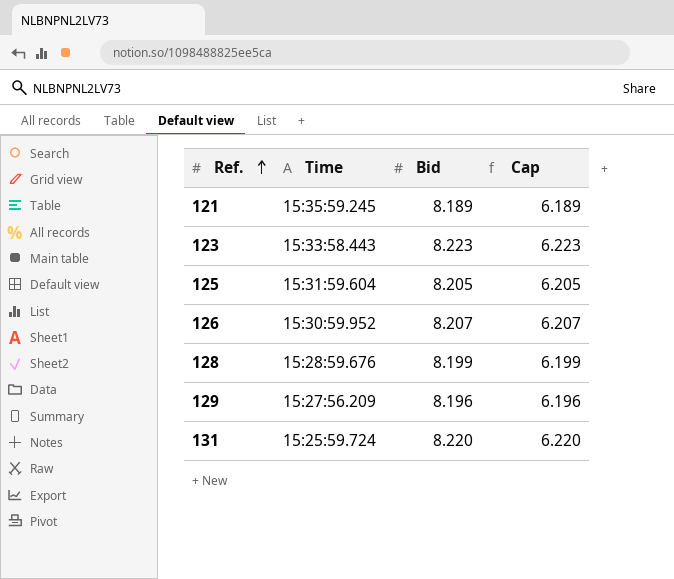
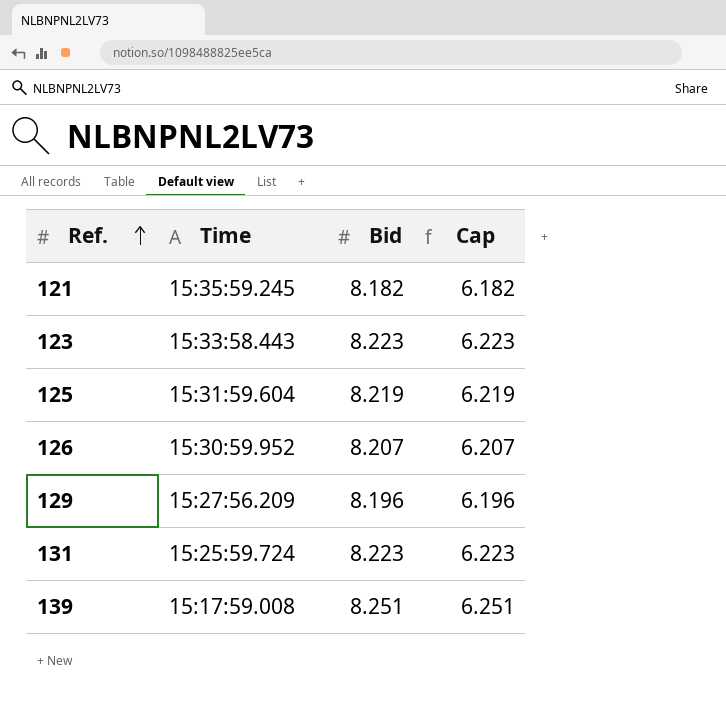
row 128: 15:28:59.676 | 8.199 | 6.199 -> none
121 | Bid: 8.189 -> 8.182
121 | Cap: 6.189 -> 6.182
125 | Bid: 8.205 -> 8.219
125 | Cap: 6.205 -> 6.219
131 | Bid: 8.220 -> 8.223
131 | Cap: 6.220 -> 6.223
row 139: none -> 15:17:59.008 | 8.251 | 6.251

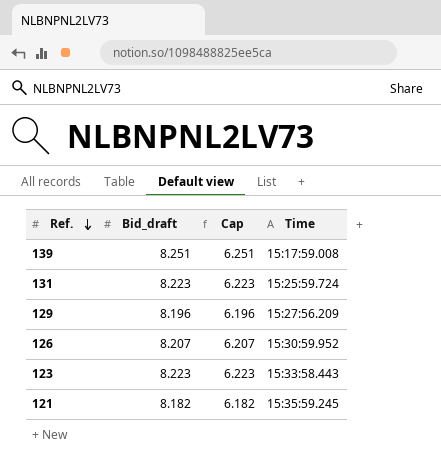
row order: Ref. ascending -> Ref. descending
column name: Bid -> Bid_draft
column Time | position: 2 -> 4
row 125: 15:31:59.604 | 8.219 | 6.219 -> none

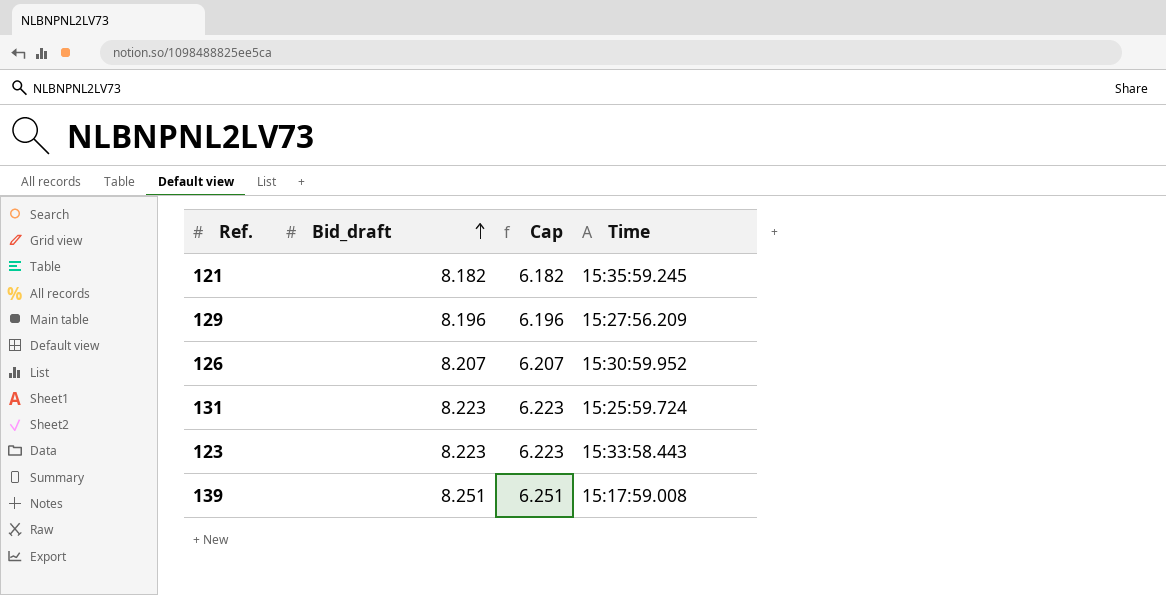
row order: Ref. descending -> Bid_draft ascending

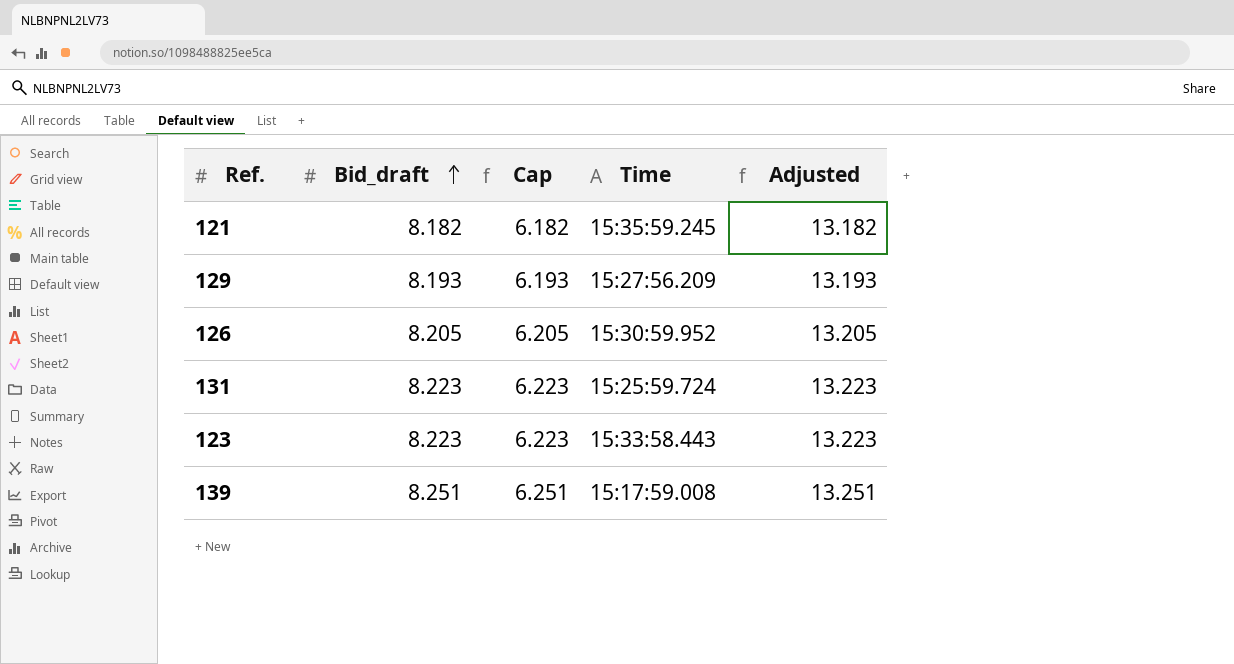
column Adjusted | formula: none -> [Bid_draft] + 5
129 | Bid_draft: 8.196 -> 8.193
129 | Cap: 6.196 -> 6.193
126 | Bid_draft: 8.207 -> 8.205
126 | Cap: 6.207 -> 6.205

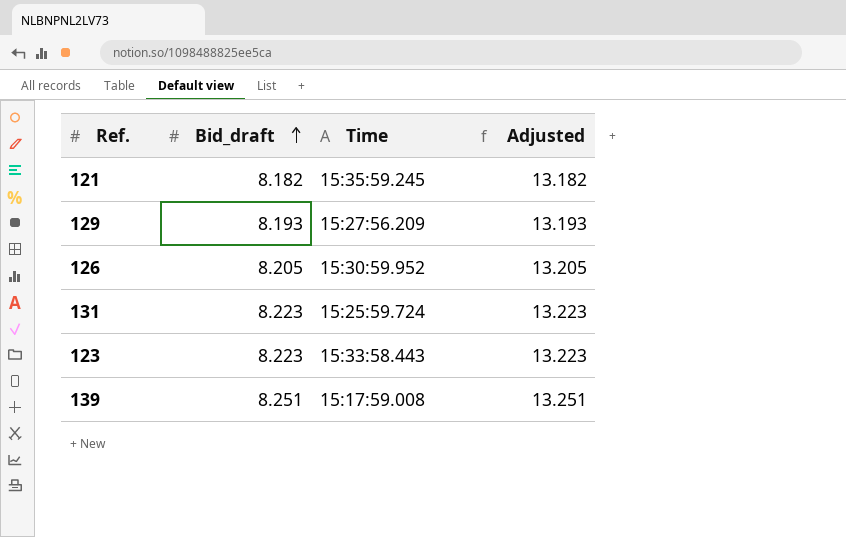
column Cap | formula: [Bid_draft] - 2 -> none

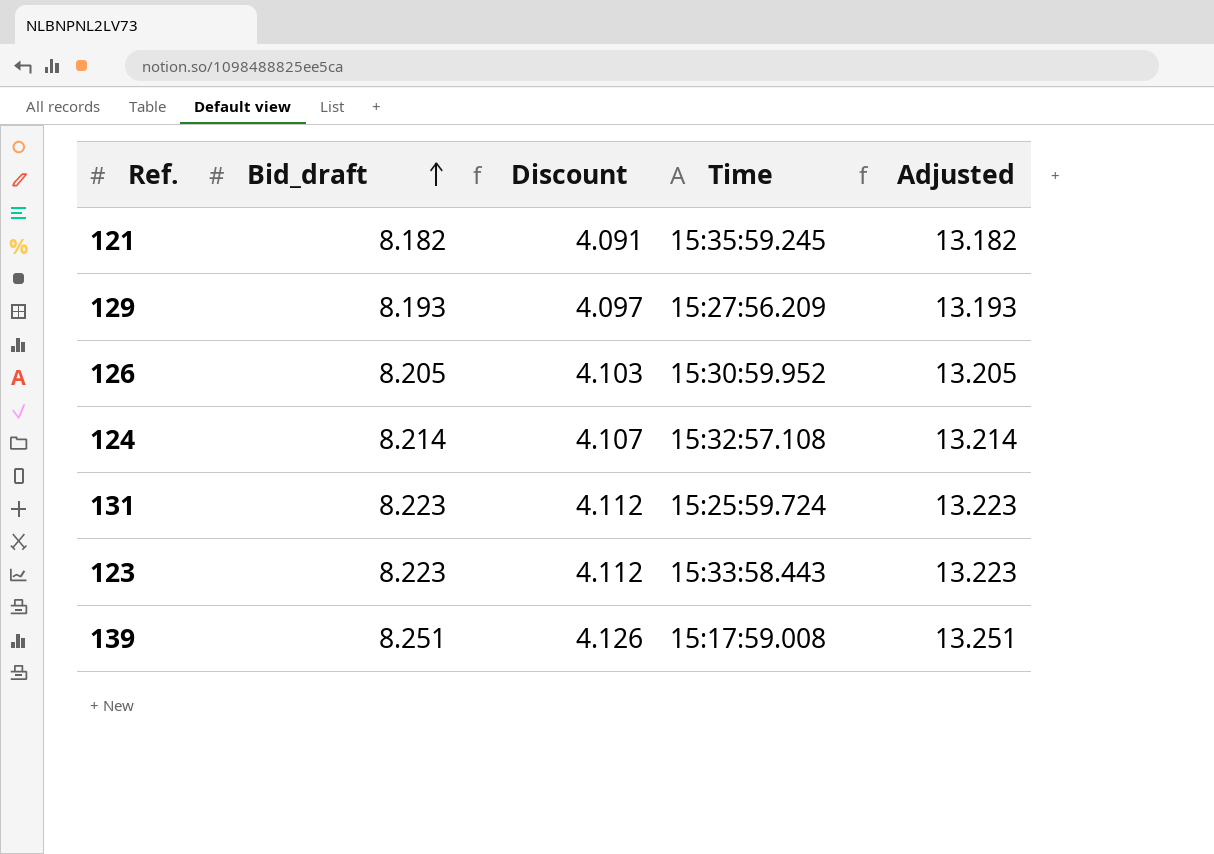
column Discount | formula: none -> [Bid_draft] * 0.5
row 124: none -> 8.214 | 4.107 | 15:32:57.108 | 13.214

